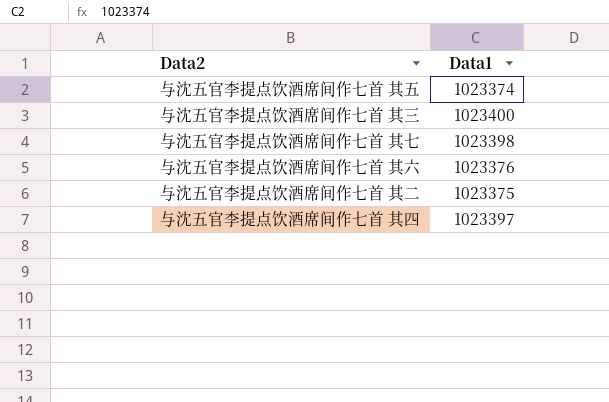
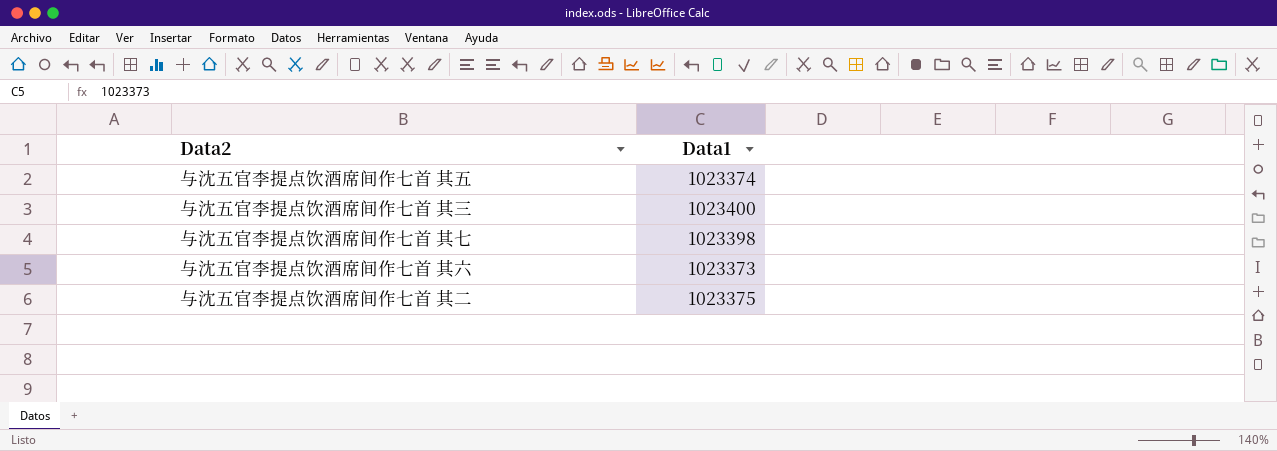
row 与沈五官李提点饮酒席间作七首 其四: 1023397 -> none
与沈五官李提点饮酒席间作七首 其六 | Data1: 1023376 -> 1023373

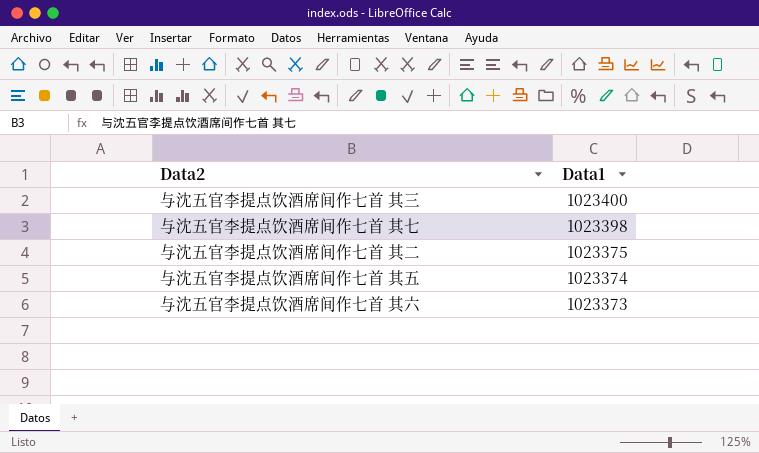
row order: none -> Data1 descending

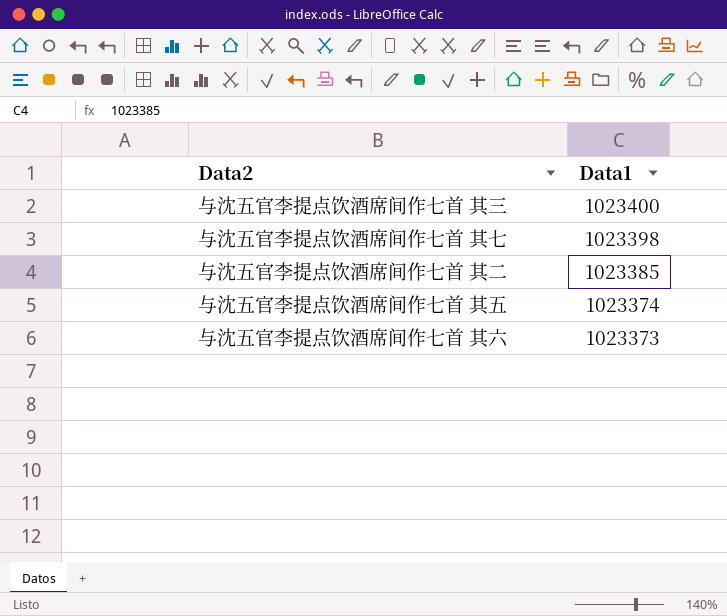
与沈五官李提点饮酒席间作七首 其二 | Data1: 1023375 -> 1023385

